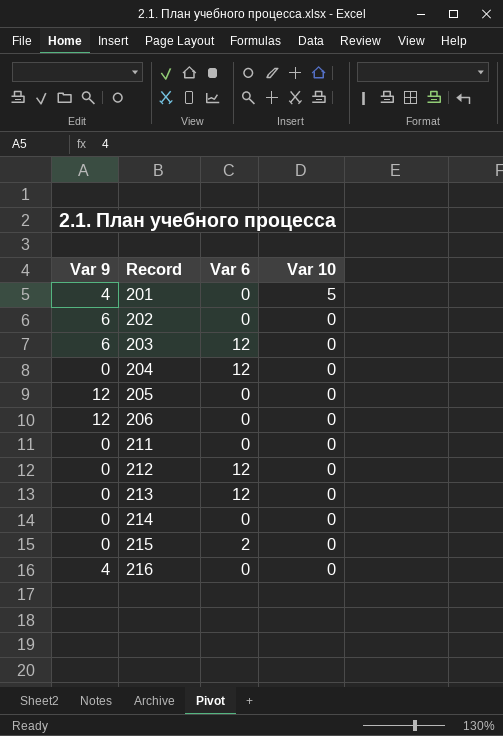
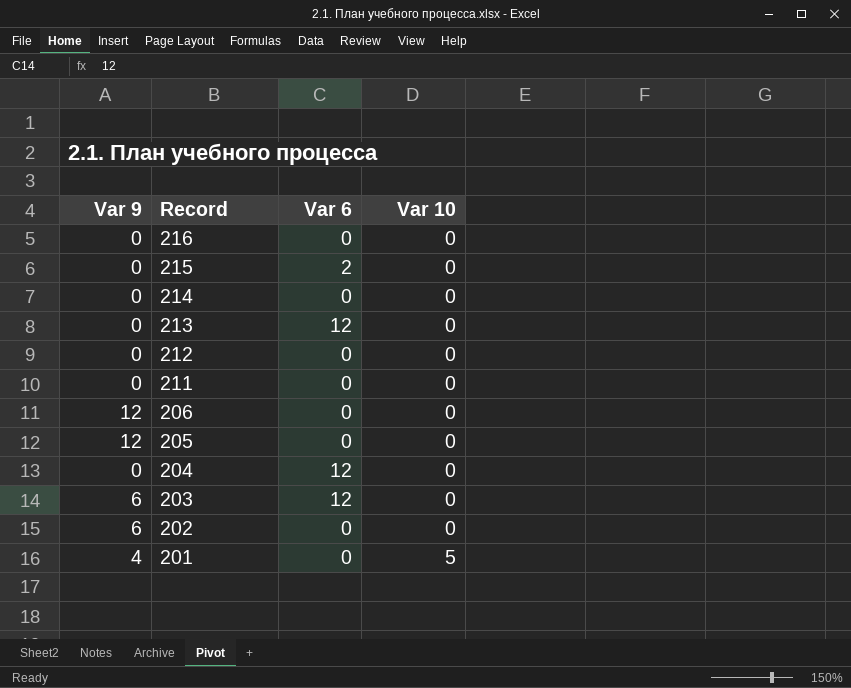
row order: Record ascending -> Record descending
216 | Var 9: 4 -> 0
212 | Var 6: 12 -> 0

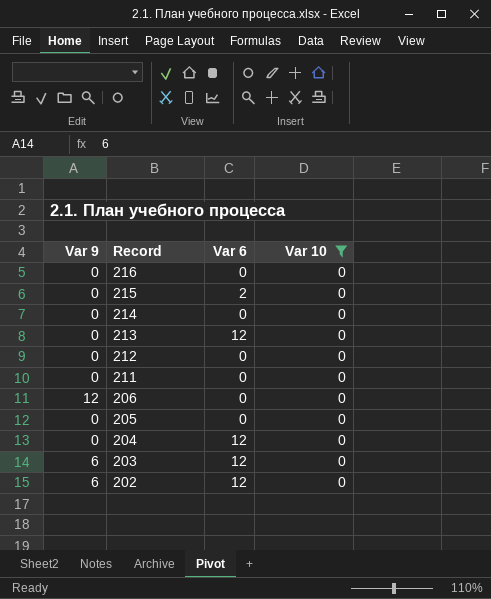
filter: none -> Var 10 = 0
205 | Var 9: 12 -> 0
202 | Var 6: 0 -> 12

